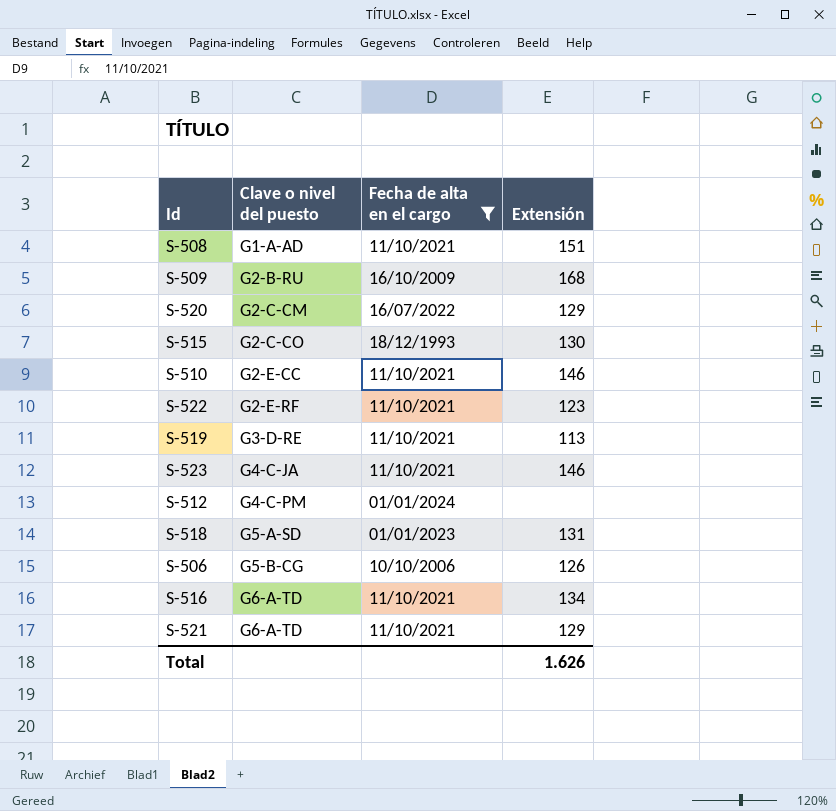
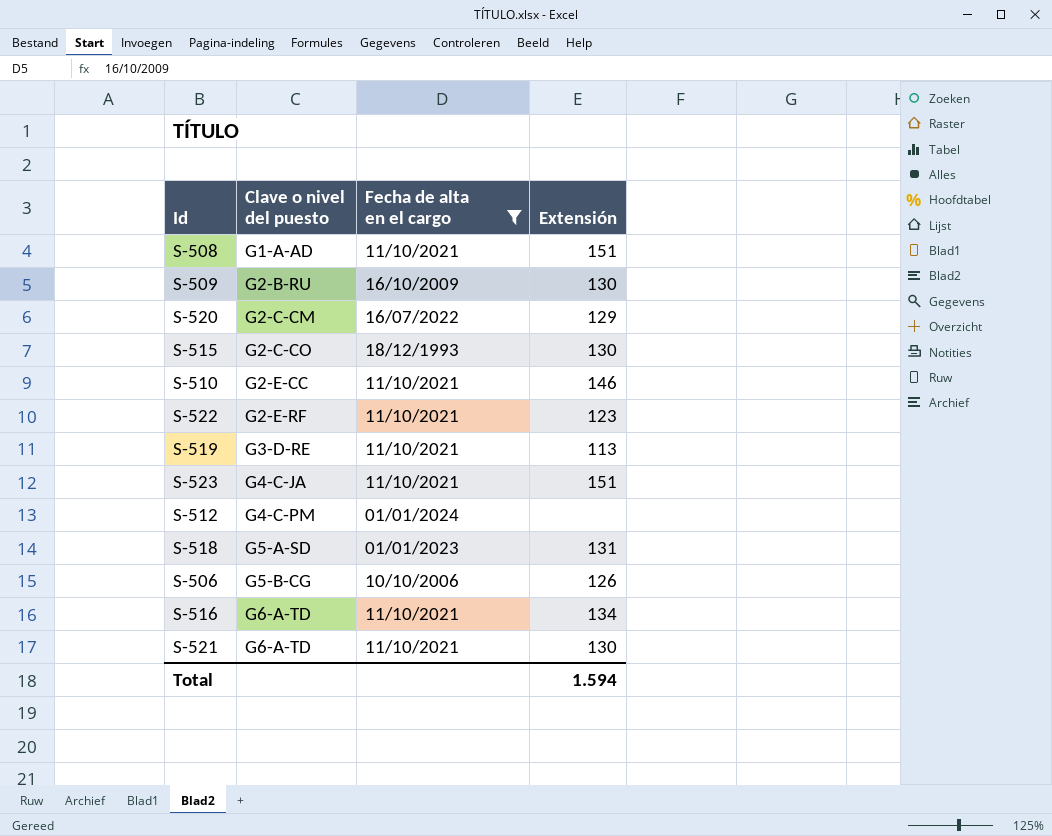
S-509 | Extensión: 168 -> 130
S-523 | Extensión: 146 -> 151
S-521 | Extensión: 129 -> 130
Total | Extensión: 1.626 -> 1.594

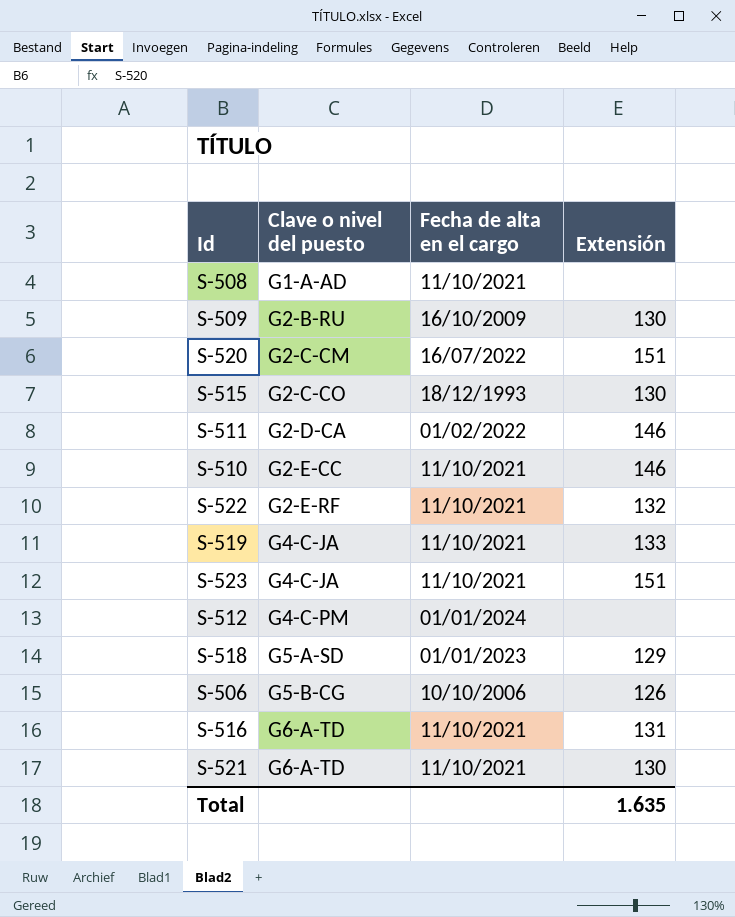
filter: Fecha de alta en el cargo != 01/02/2022 -> none
S-508 | Extensión: 151 -> none
S-520 | Extensión: 129 -> 151
S-522 | Extensión: 123 -> 132
S-519 | Clave o nivel del puesto: G3-D-RE -> G4-C-JA
S-519 | Extensión: 113 -> 133
S-518 | Extensión: 131 -> 129
S-516 | Extensión: 134 -> 131
Total | Extensión: 1.594 -> 1.635

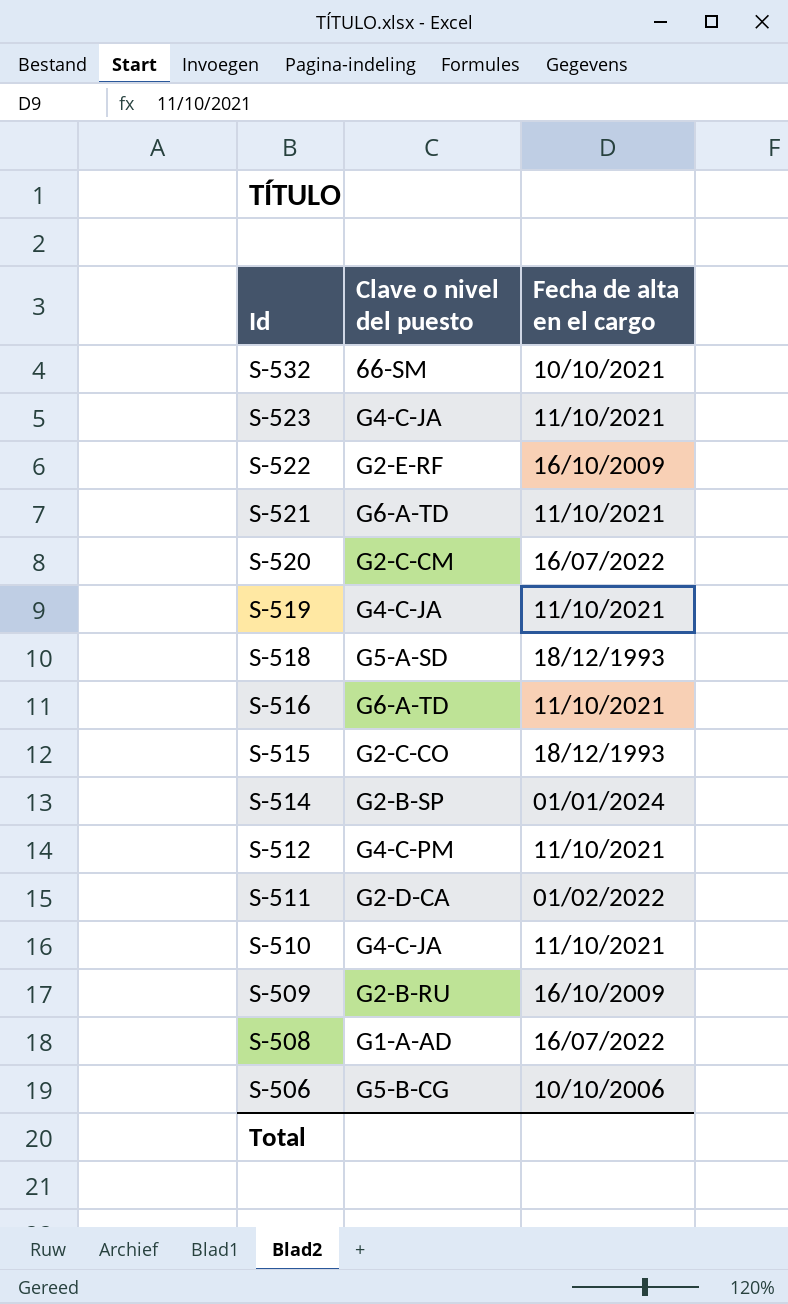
row order: Clave o nivel del puesto ascending -> Id descending
column Extensión | position: 4 -> none
row S-532: none -> 66-SM | 10/10/2021
S-522 | Fecha de alta en el cargo: 11/10/2021 -> 16/10/2009
S-518 | Fecha de alta en el cargo: 01/01/2023 -> 18/12/1993
row S-514: none -> G2-B-SP | 01/01/2024
S-512 | Fecha de alta en el cargo: 01/01/2024 -> 11/10/2021
S-510 | Clave o nivel del puesto: G2-E-CC -> G4-C-JA
S-508 | Fecha de alta en el cargo: 11/10/2021 -> 16/07/2022

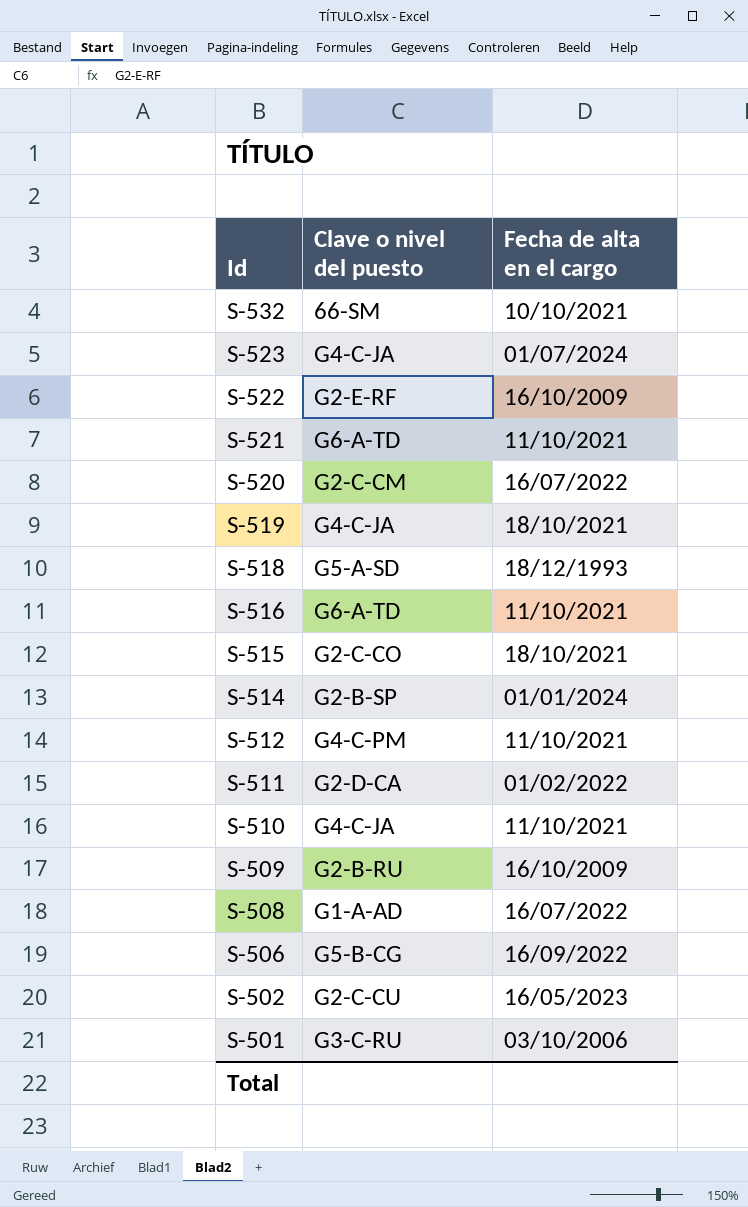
S-523 | Fecha de alta en el cargo: 11/10/2021 -> 01/07/2024
S-519 | Fecha de alta en el cargo: 11/10/2021 -> 18/10/2021
S-515 | Fecha de alta en el cargo: 18/12/1993 -> 18/10/2021
S-506 | Fecha de alta en el cargo: 10/10/2006 -> 16/09/2022
row S-502: none -> G2-C-CU | 16/05/2023
row S-501: none -> G3-C-RU | 03/10/2006

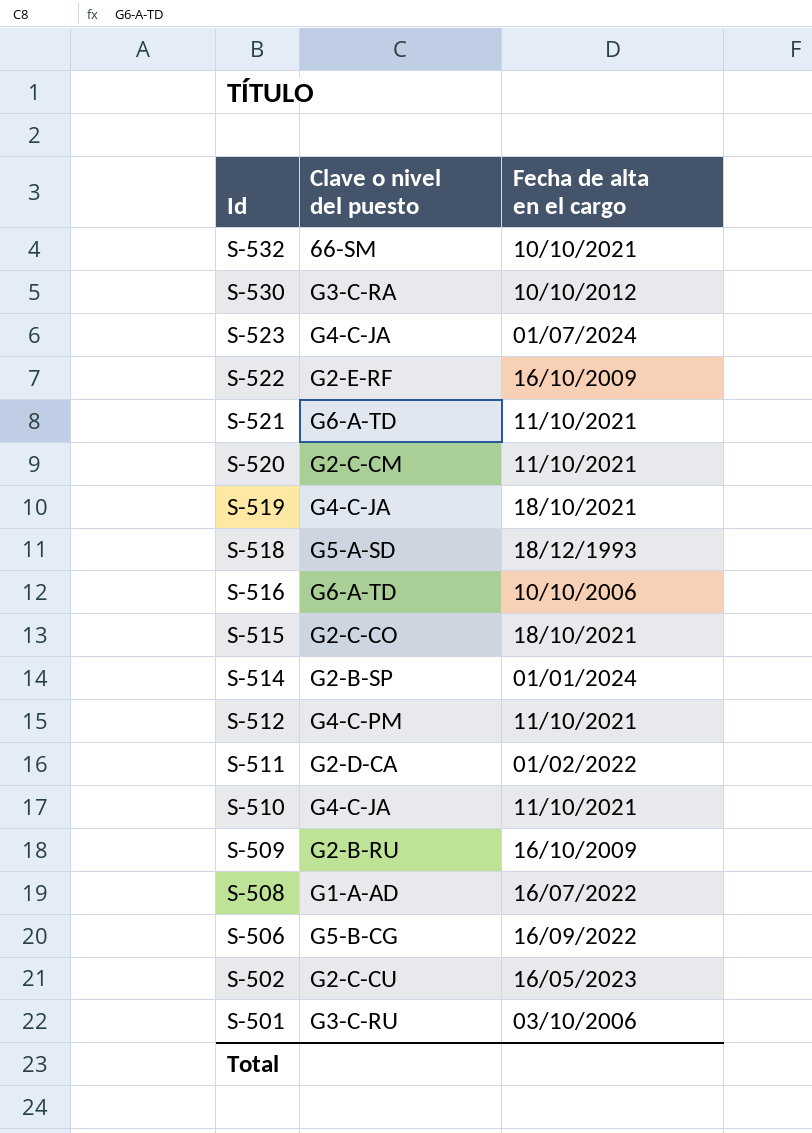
row S-530: none -> G3-C-RA | 10/10/2012
S-520 | Fecha de alta en el cargo: 16/07/2022 -> 11/10/2021
S-516 | Fecha de alta en el cargo: 11/10/2021 -> 10/10/2006

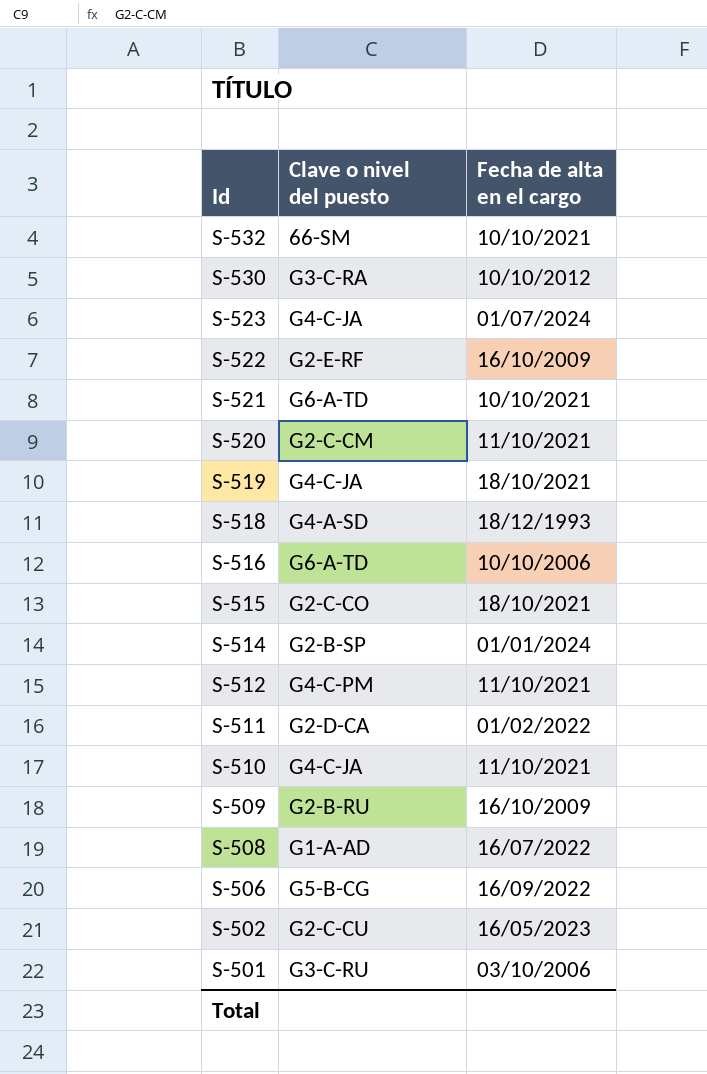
S-521 | Fecha de alta en el cargo: 11/10/2021 -> 10/10/2021
S-518 | Clave o nivel del puesto: G5-A-SD -> G4-A-SD

